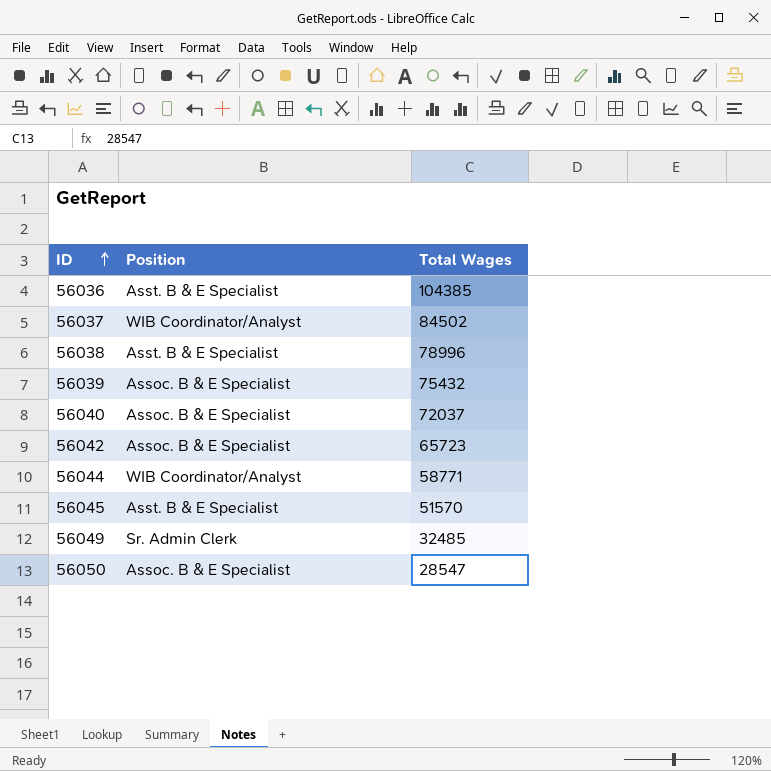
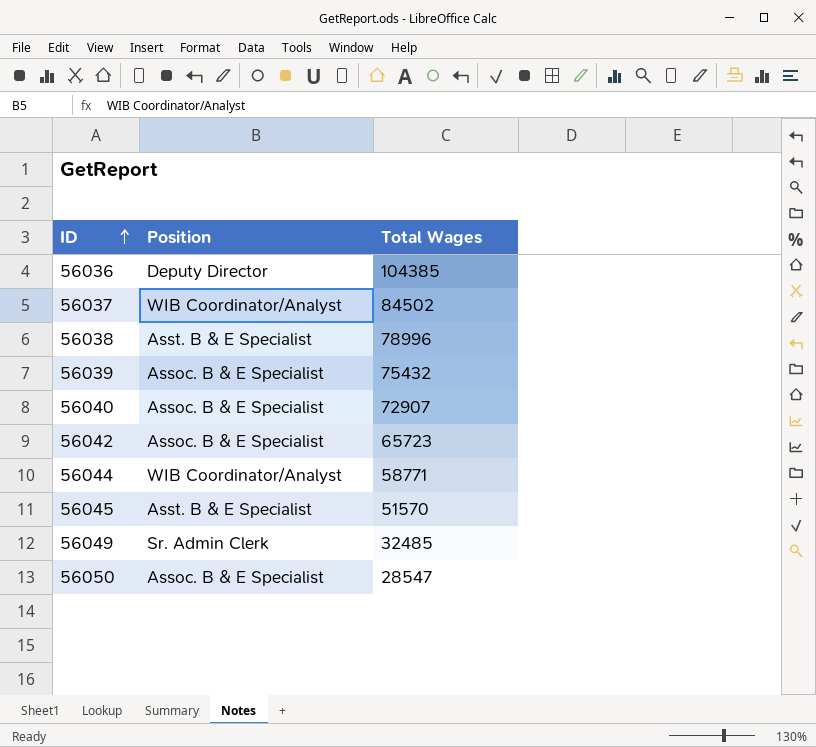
56036 | Position: Asst. B & E Specialist -> Deputy Director
56040 | Total Wages: 72037 -> 72907

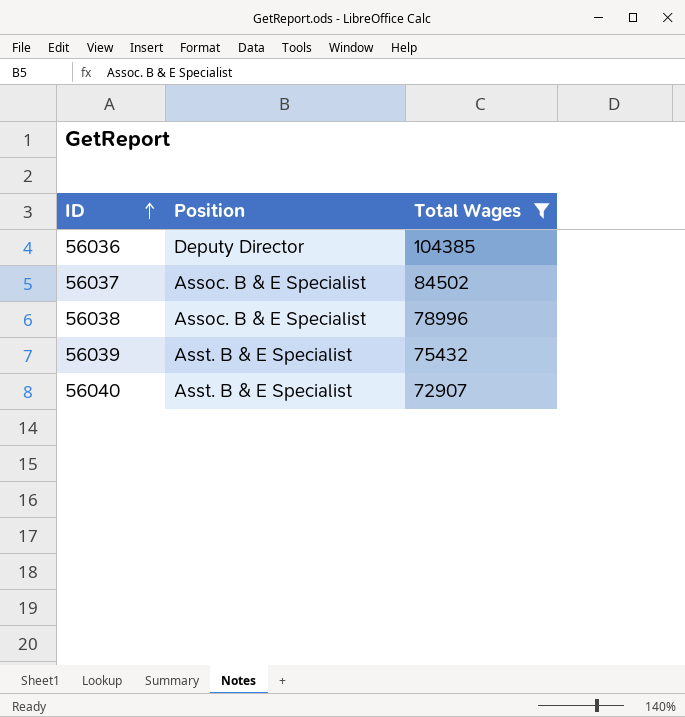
filter: none -> Total Wages >= 72907
56037 | Position: WIB Coordinator/Analyst -> Assoc. B & E Specialist
56038 | Position: Asst. B & E Specialist -> Assoc. B & E Specialist
56039 | Position: Assoc. B & E Specialist -> Asst. B & E Specialist
56040 | Position: Assoc. B & E Specialist -> Asst. B & E Specialist

